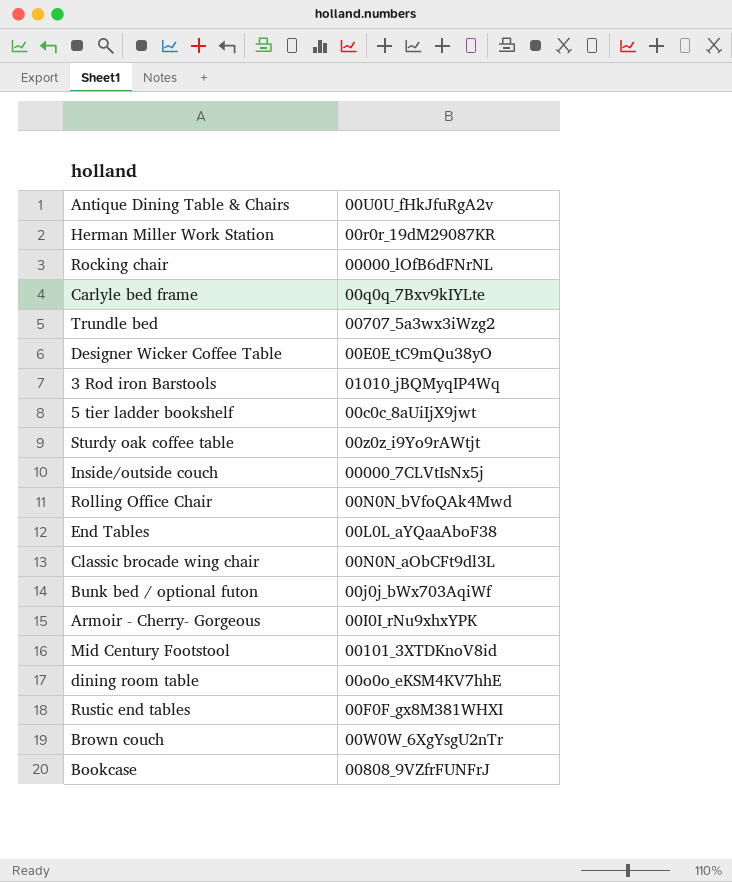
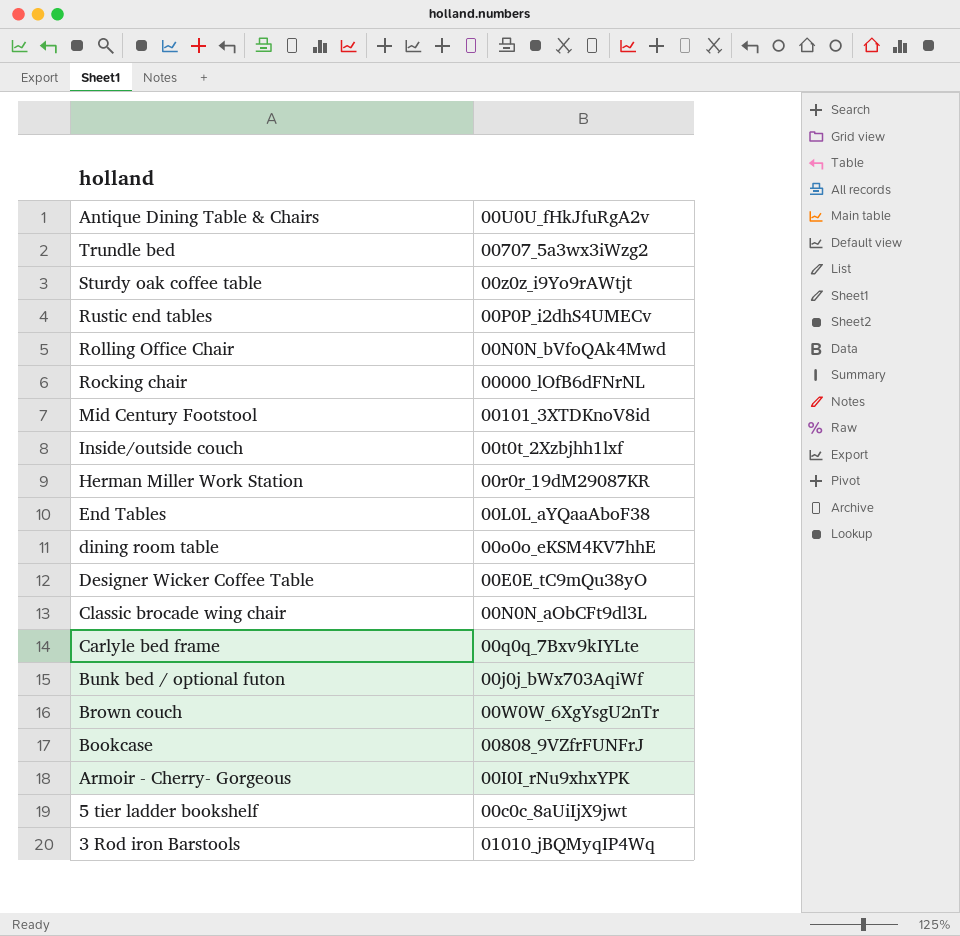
row order: none -> Antique Dining Table & Chairs descending
Rustic end tables | 00U0U_fHkJfuRgA2v: 00F0F_gx8M381WHXI -> 00P0P_i2dhS4UMECv
Inside/outside couch | 00U0U_fHkJfuRgA2v: 00000_7CLVtIsNx5j -> 00t0t_2Xzbjhh1lxf

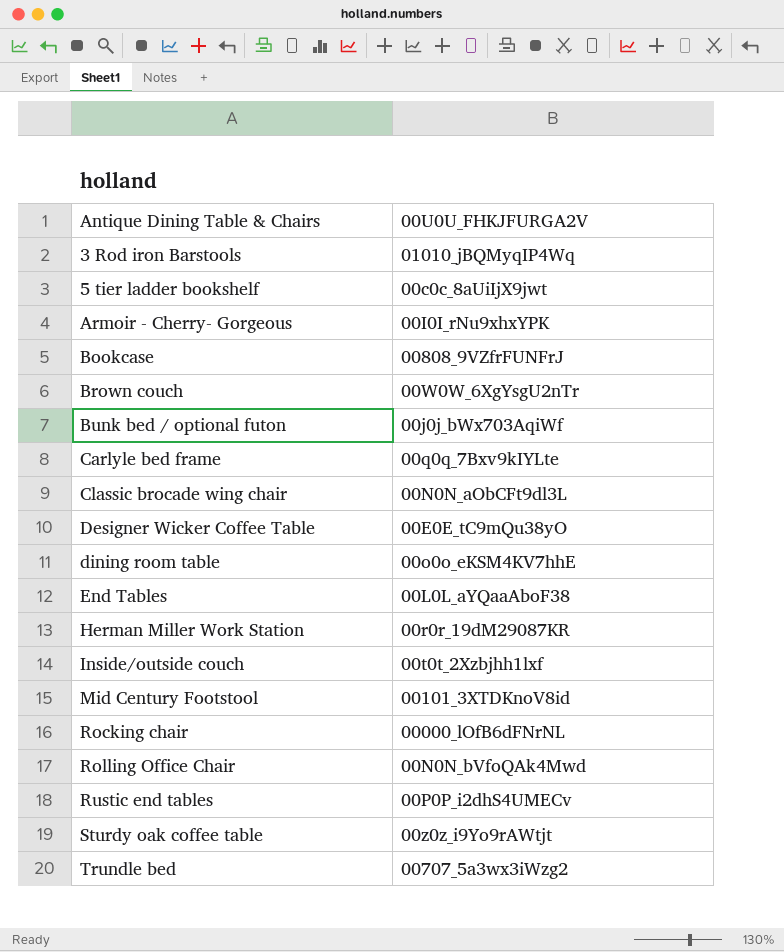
row order: Antique Dining Table & Chairs descending -> Antique Dining Table & Chairs ascending
column name: 00U0U_fHkJfuRgA2v -> 00U0U_FHKJFURGA2V

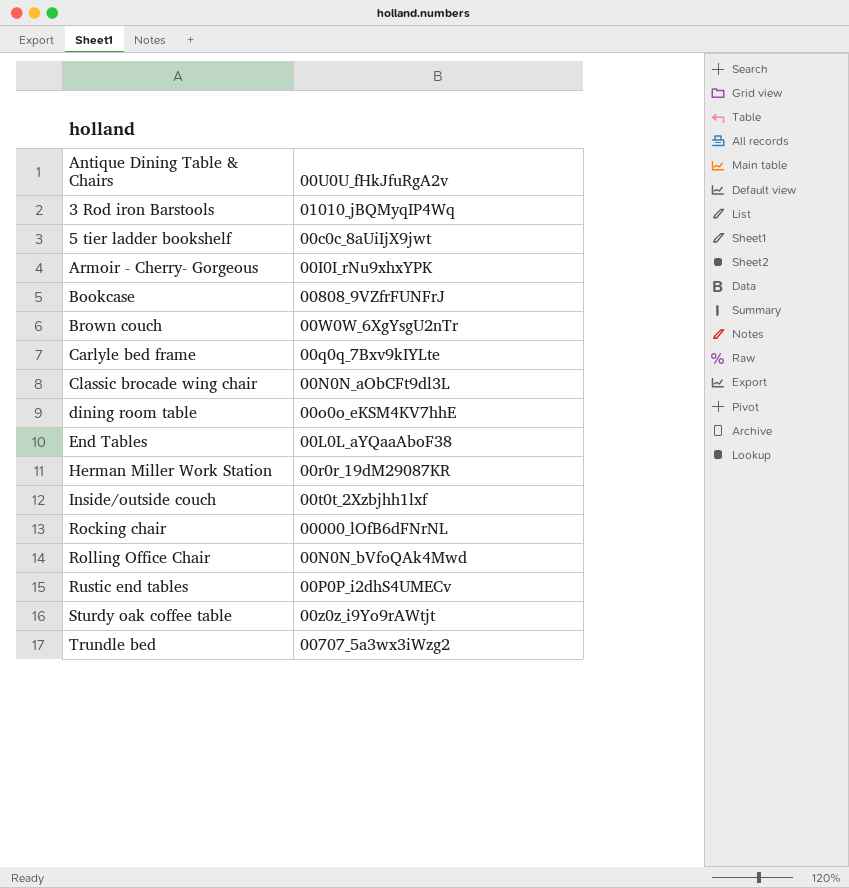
column name: 00U0U_FHKJFURGA2V -> 00U0U_fHkJfuRgA2v
row Bunk bed / optional futon: 00j0j_bWx703AqiWf -> none
row Designer Wicker Coffee Table: 00E0E_tC9mQu38yO -> none
row Mid Century Footstool: 00101_3XTDKnoV8id -> none

